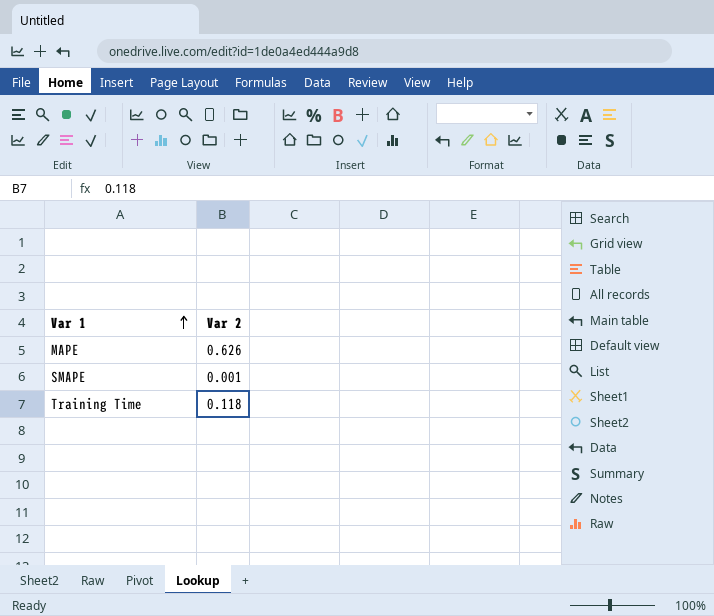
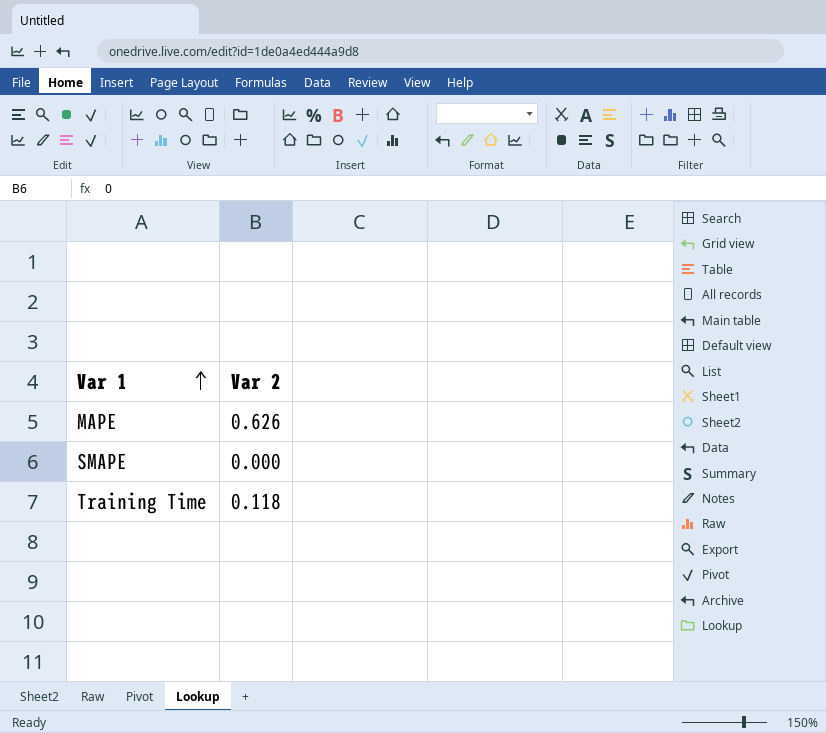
SMAPE | Var 2: 0.001 -> 0.000

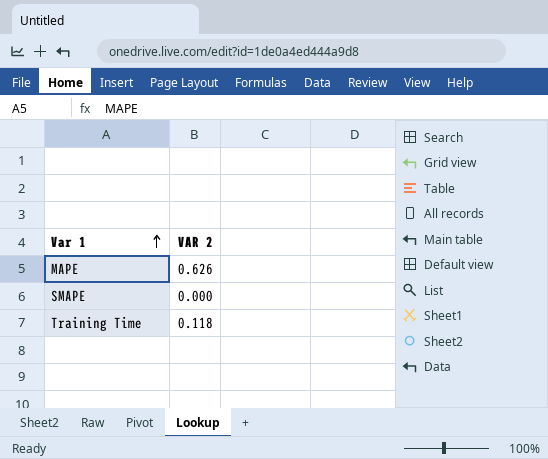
column name: Var 2 -> VAR 2

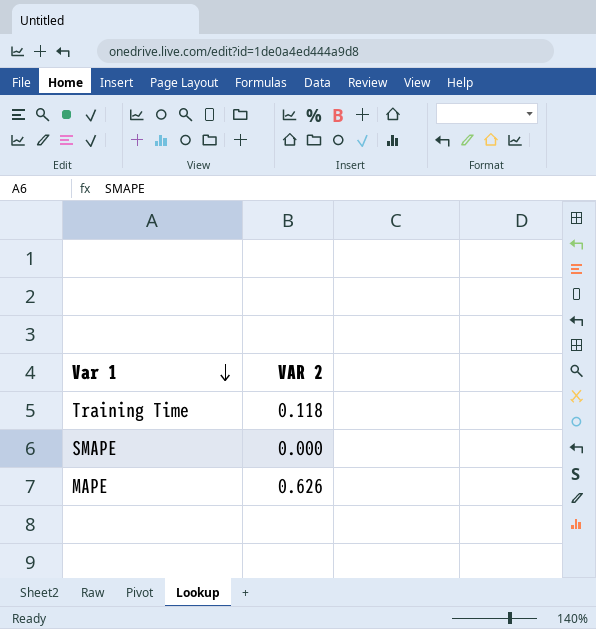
row order: Var 1 ascending -> Var 1 descending

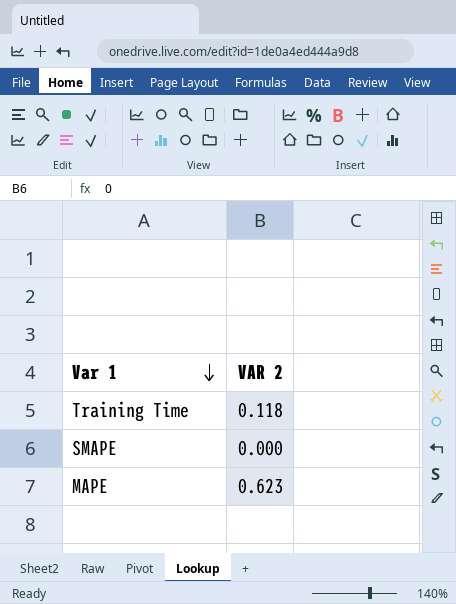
MAPE | VAR 2: 0.626 -> 0.623

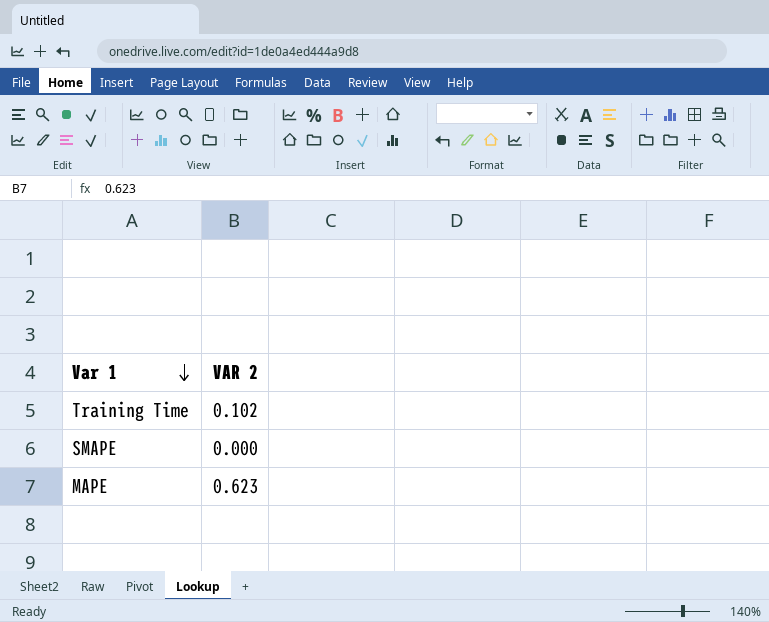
Training Time | VAR 2: 0.118 -> 0.102

